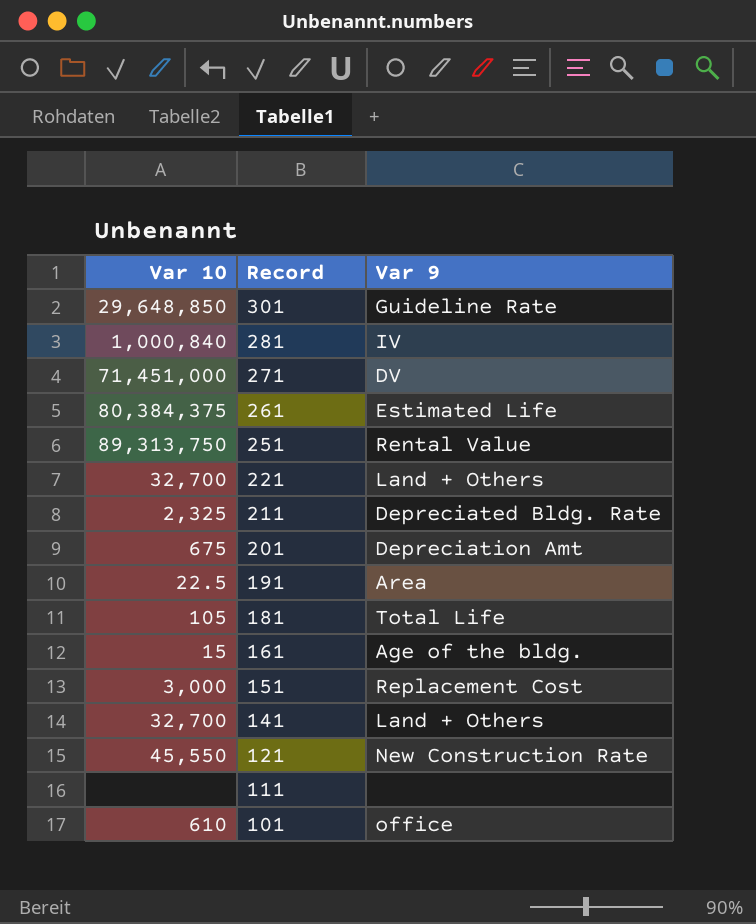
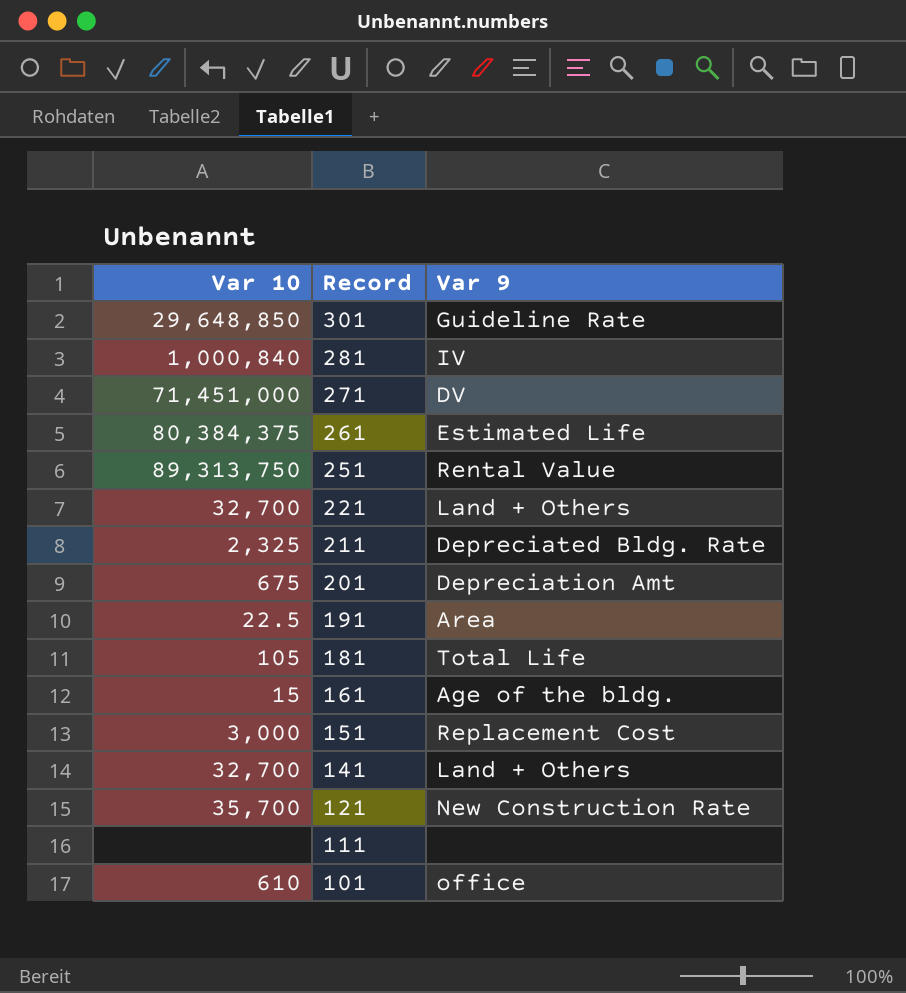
121 | Var 10: 45,550 -> 35,700

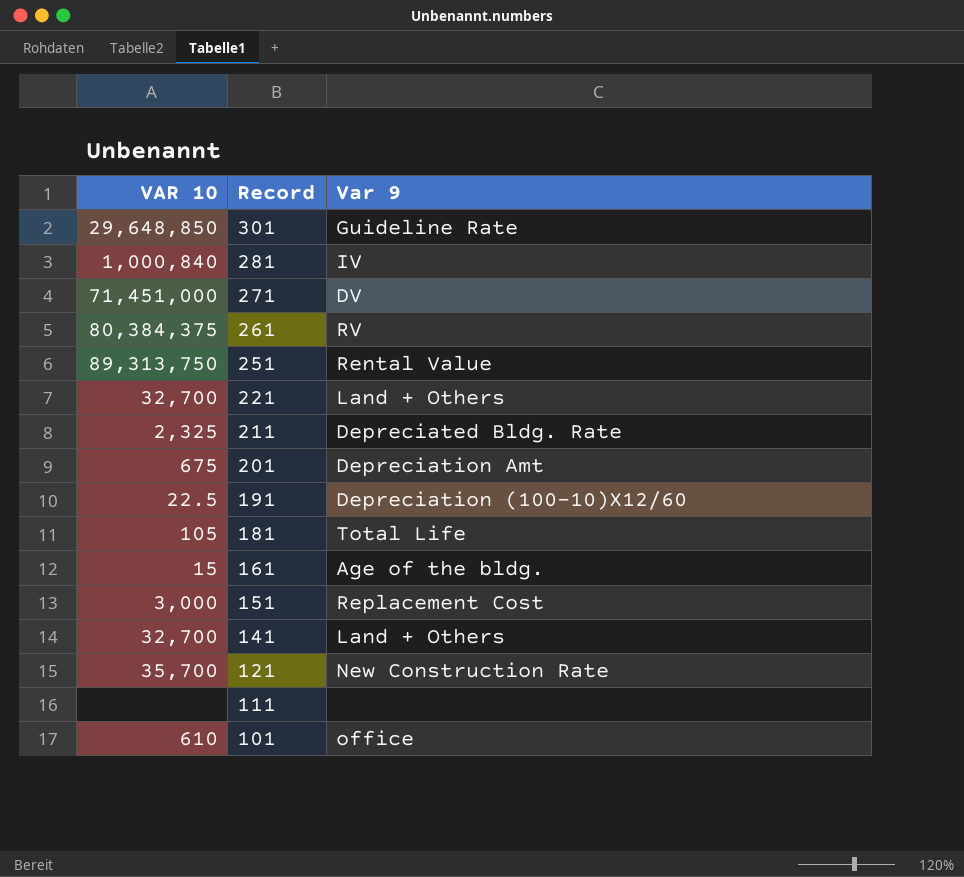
column name: Var 10 -> VAR 10
261 | Var 9: Estimated Life -> RV
191 | Var 9: Area -> Depreciation (100-10)X12/60

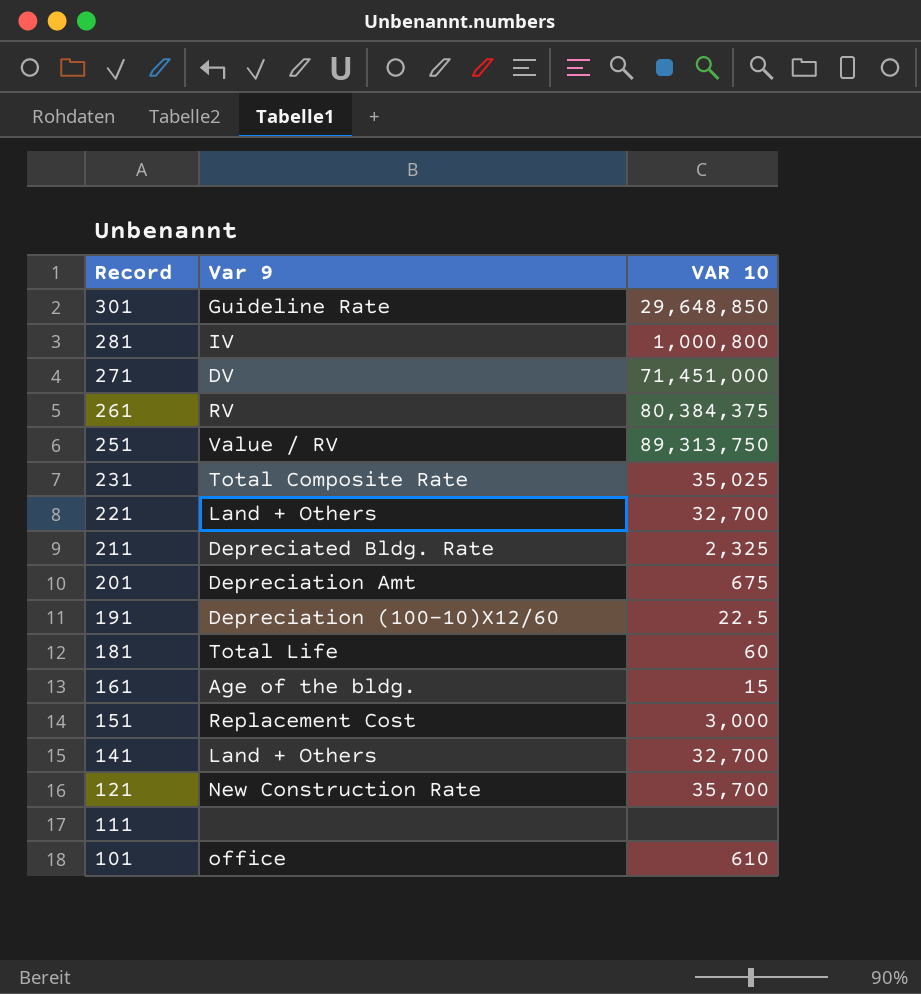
column VAR 10 | position: 1 -> 3
281 | VAR 10: 1,000,840 -> 1,000,800
251 | Var 9: Rental Value -> Value / RV
row 231: none -> Total Composite Rate | 35,025
181 | VAR 10: 105 -> 60

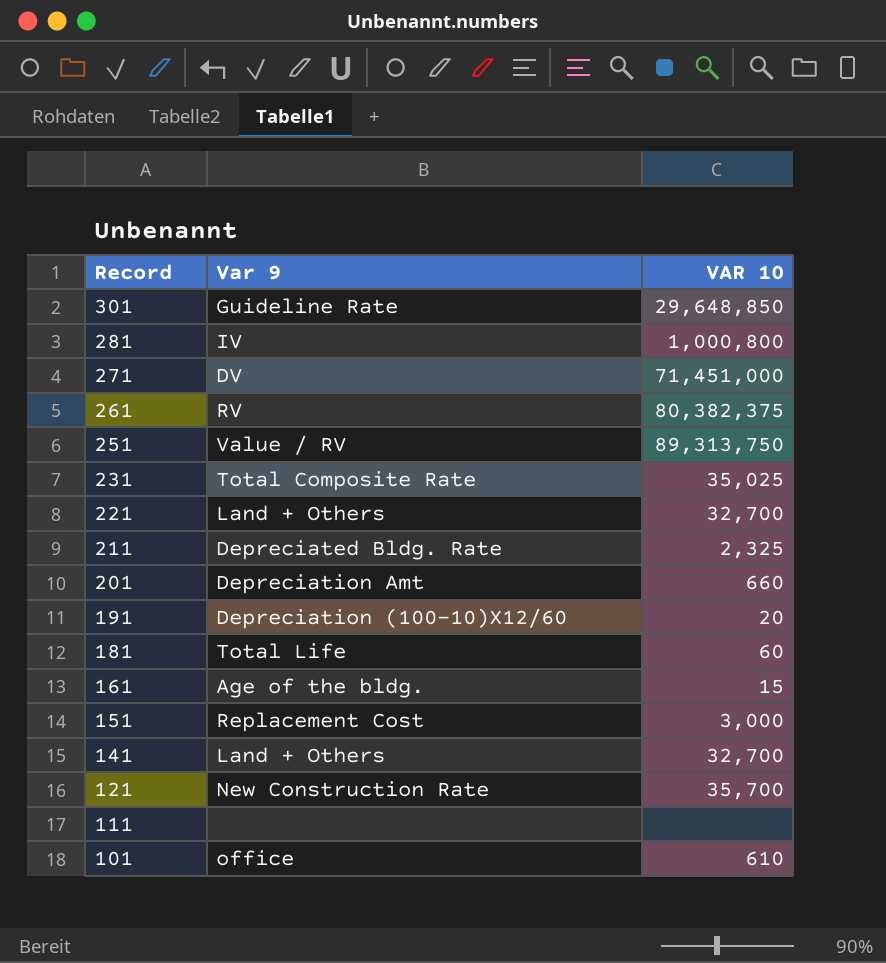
261 | VAR 10: 80,384,375 -> 80,382,375
201 | VAR 10: 675 -> 660
191 | VAR 10: 22.5 -> 20

